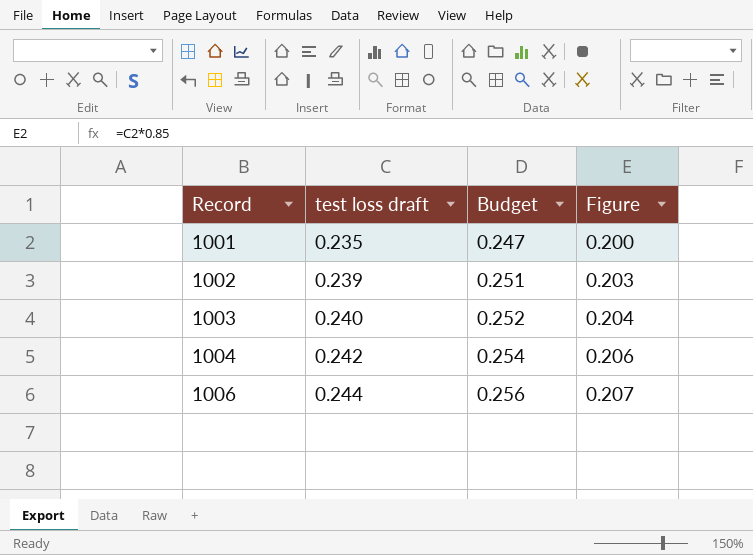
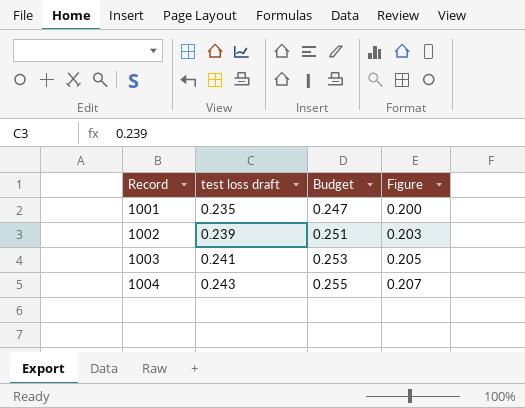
row 1006: 0.244 | 0.256 | 0.207 -> none
1003 | test loss draft: 0.240 -> 0.241
1003 | Budget: 0.252 -> 0.253
1003 | Figure: 0.204 -> 0.205
1004 | test loss draft: 0.242 -> 0.243
1004 | Budget: 0.254 -> 0.255
1004 | Figure: 0.206 -> 0.207

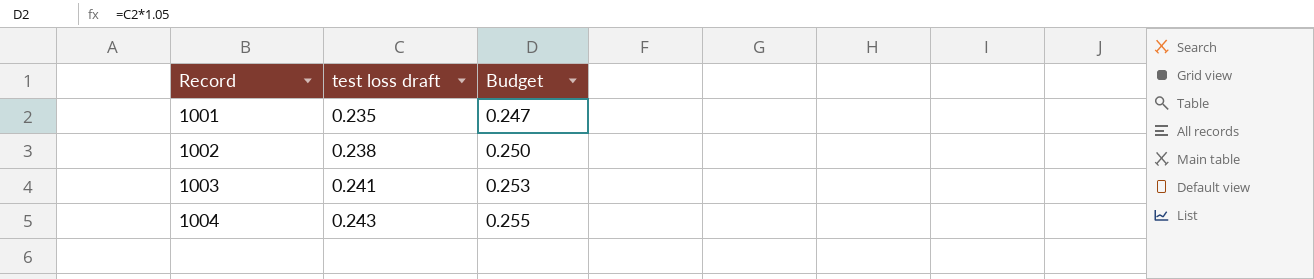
column Figure | formula: [test loss draft] * 0.85 -> none
1002 | test loss draft: 0.239 -> 0.238
1002 | Budget: 0.251 -> 0.250

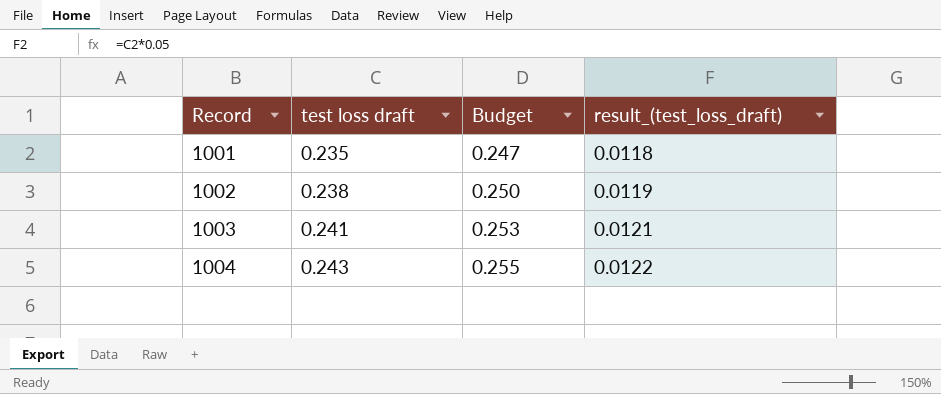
column result_(test_loss_draft) | formula: none -> [test loss draft] * 0.05

